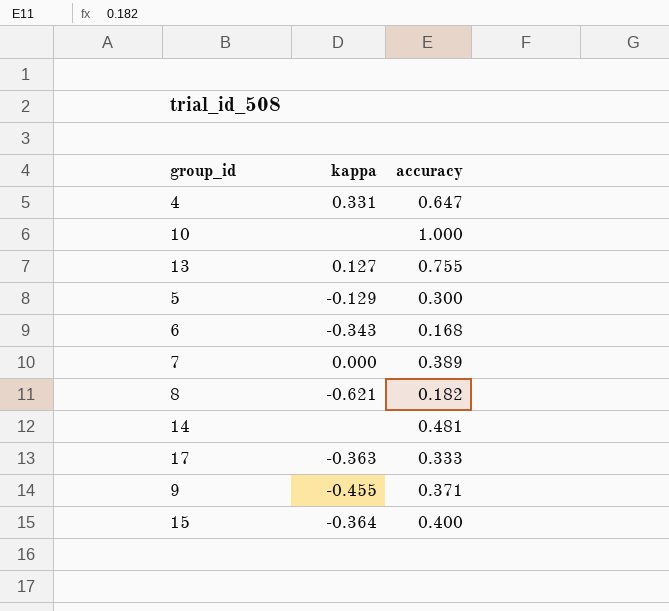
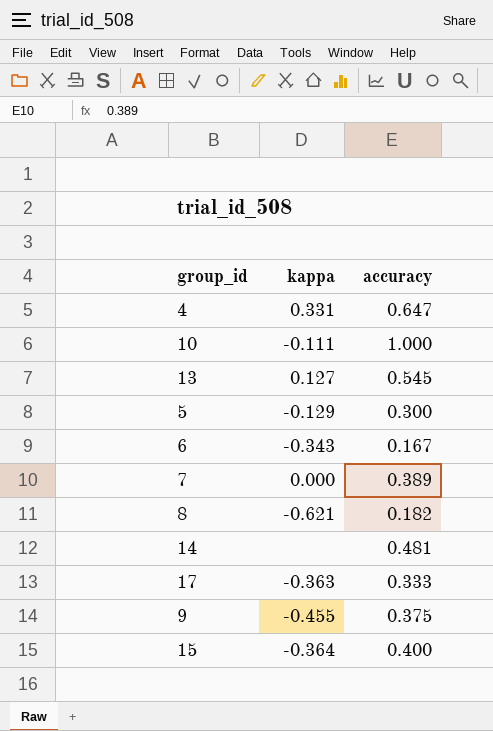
10 | kappa: none -> -0.111
13 | accuracy: 0.755 -> 0.545
6 | accuracy: 0.168 -> 0.167
9 | accuracy: 0.371 -> 0.375

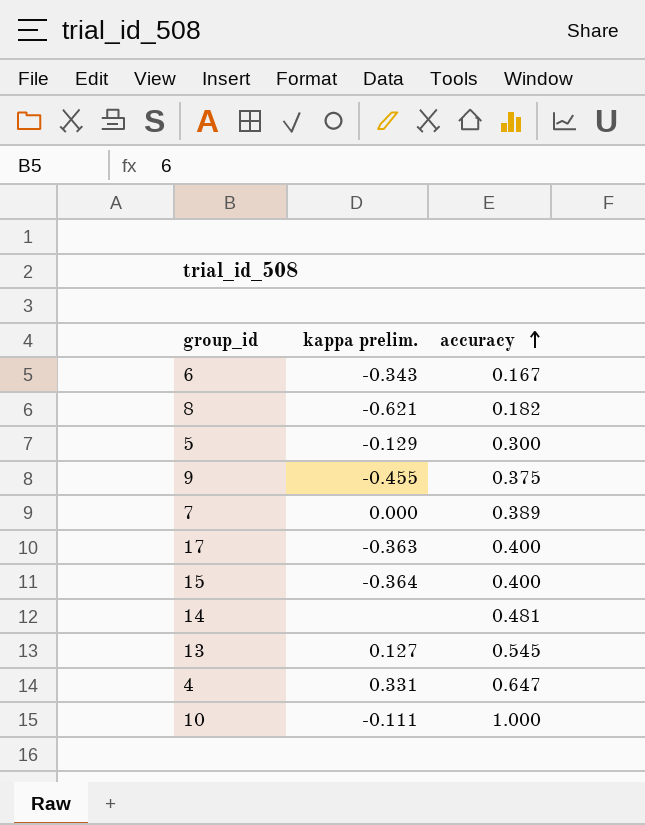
row order: none -> accuracy ascending
column name: kappa -> kappa prelim.
17 | accuracy: 0.333 -> 0.400

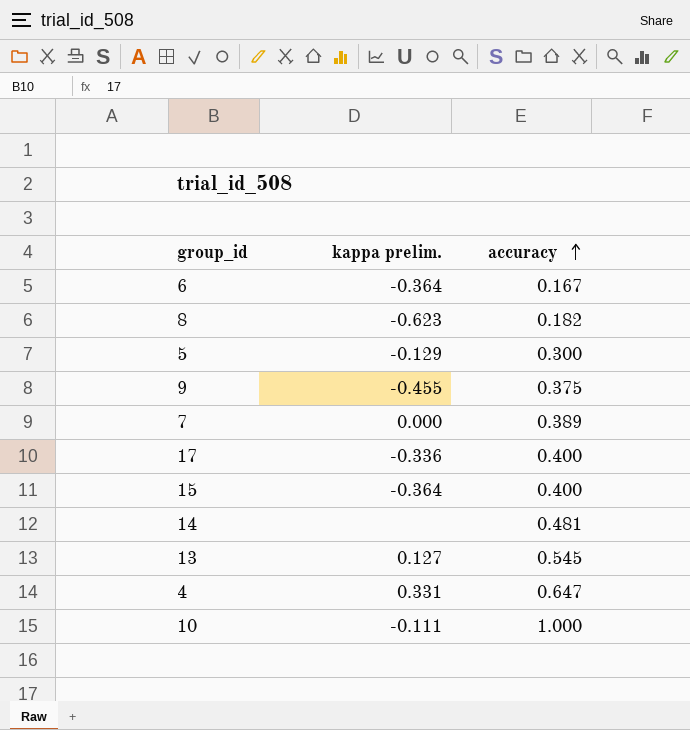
6 | kappa prelim.: -0.343 -> -0.364
8 | kappa prelim.: -0.621 -> -0.623
17 | kappa prelim.: -0.363 -> -0.336

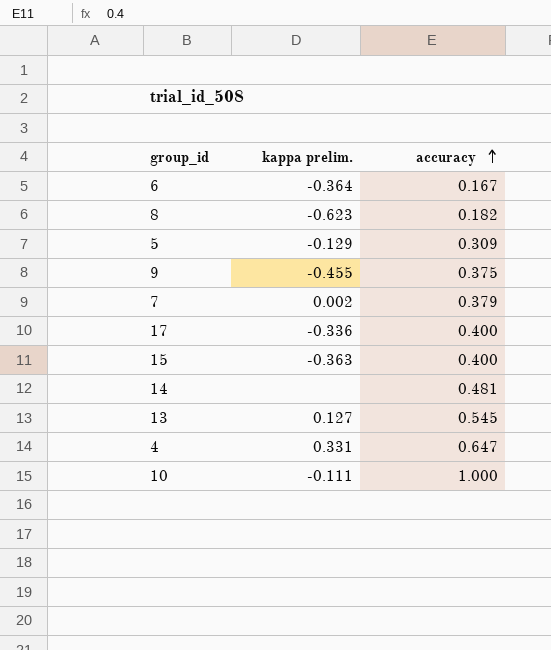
5 | accuracy: 0.300 -> 0.309
7 | kappa prelim.: 0.000 -> 0.002
7 | accuracy: 0.389 -> 0.379
15 | kappa prelim.: -0.364 -> -0.363

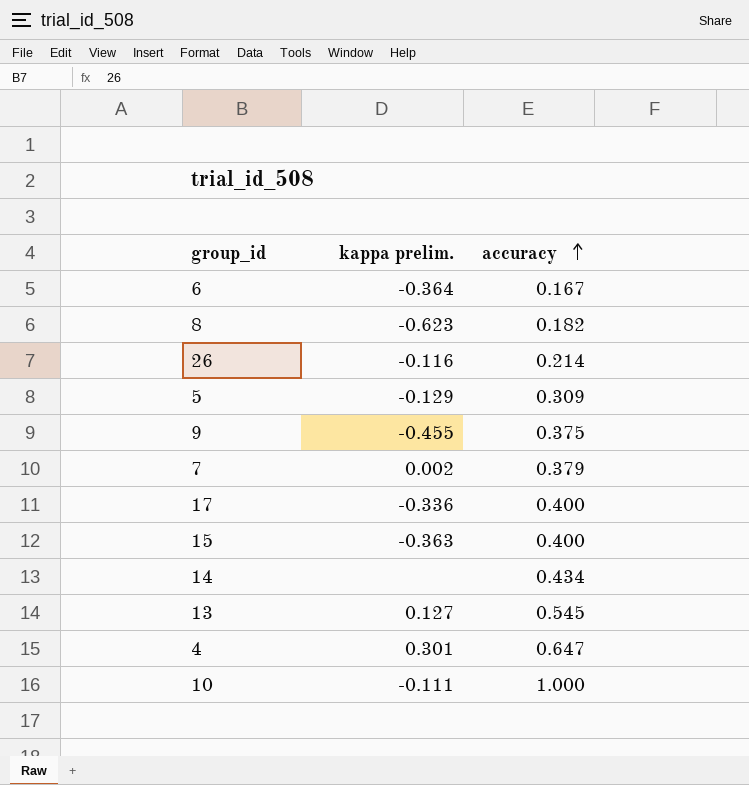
row 26: none -> -0.116 | 0.214
14 | accuracy: 0.481 -> 0.434
4 | kappa prelim.: 0.331 -> 0.301

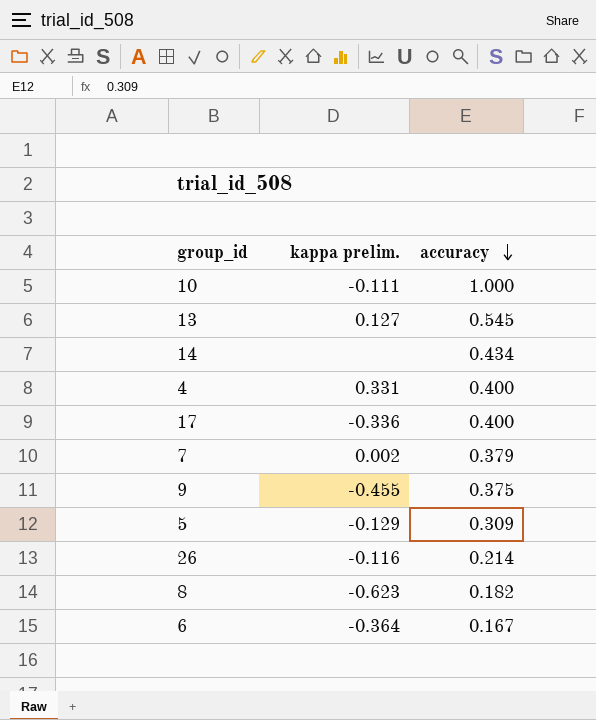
row order: accuracy ascending -> accuracy descending
row 15: -0.363 | 0.400 -> none
4 | kappa prelim.: 0.301 -> 0.331
4 | accuracy: 0.647 -> 0.400

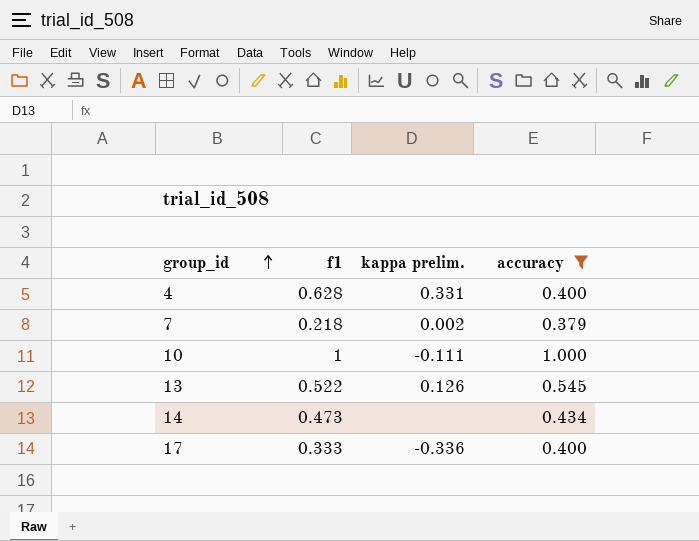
filter: none -> accuracy >= 0.379
row order: accuracy descending -> group_id ascending
column f1 | position: none -> 2
13 | kappa prelim.: 0.127 -> 0.126

